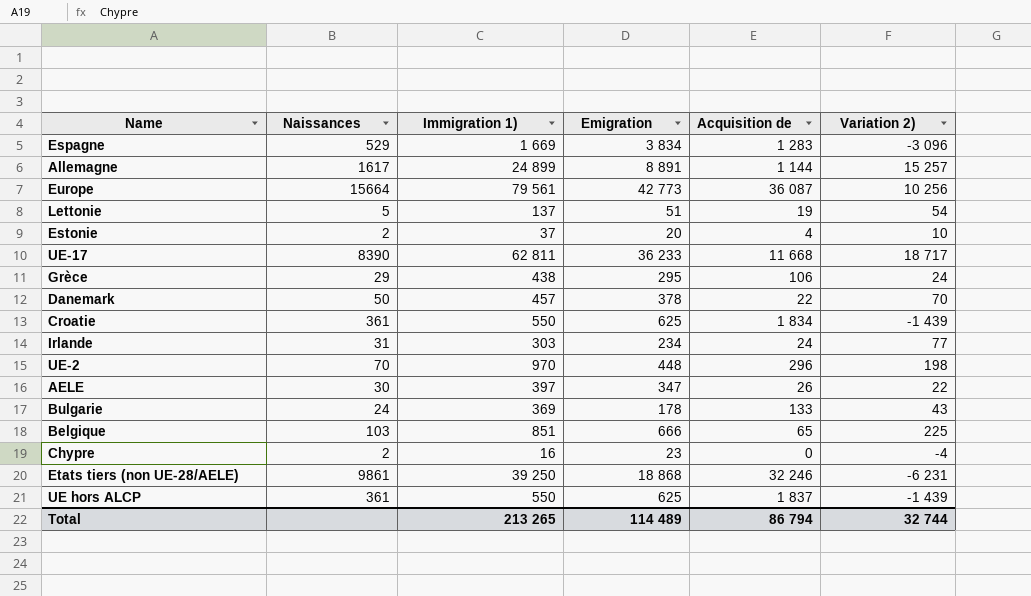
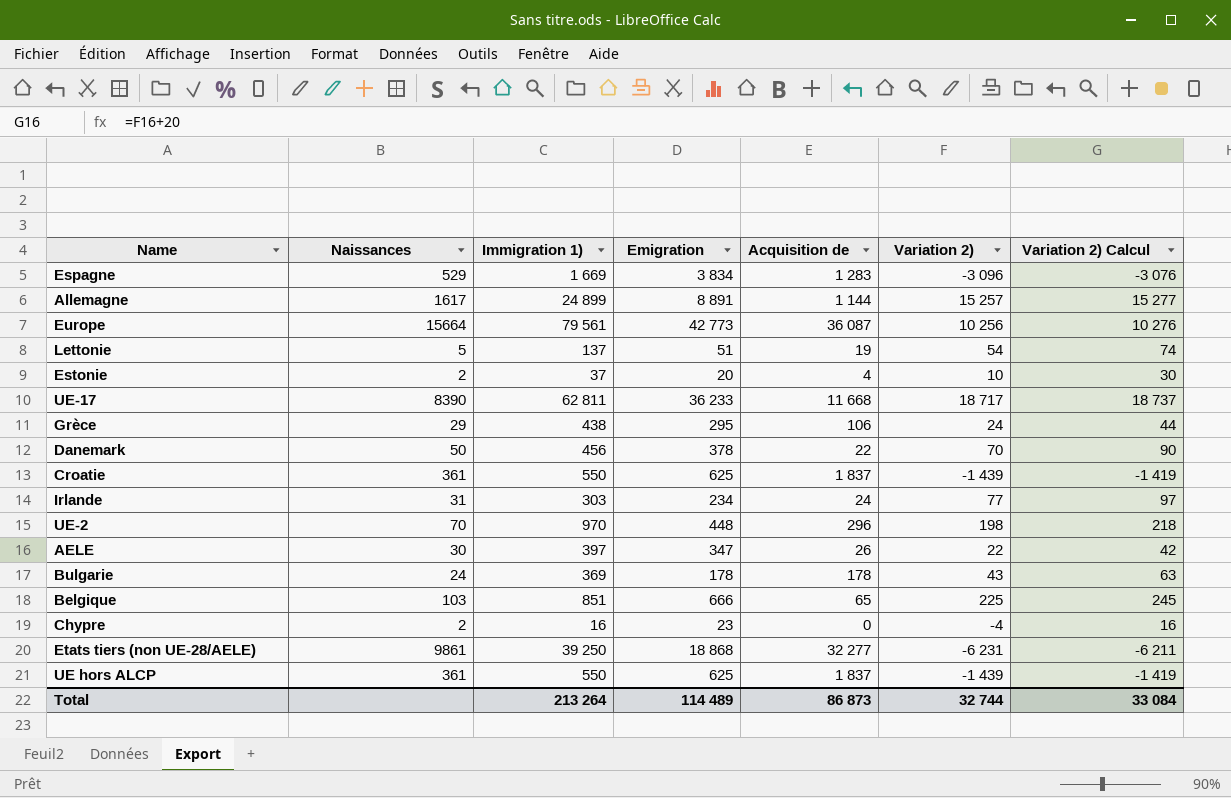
column Variation 2) Calcul | formula: none -> [Variation 2)] + 20
Danemark | Immigration 1): 457 -> 456
Croatie | Acquisition de: 1 834 -> 1 837
Bulgarie | Acquisition de: 133 -> 178
Etats tiers (non UE-28/AELE) | Acquisition de: 32 246 -> 32 277
Total | Immigration 1): 213 265 -> 213 264
Total | Acquisition de: 86 794 -> 86 873

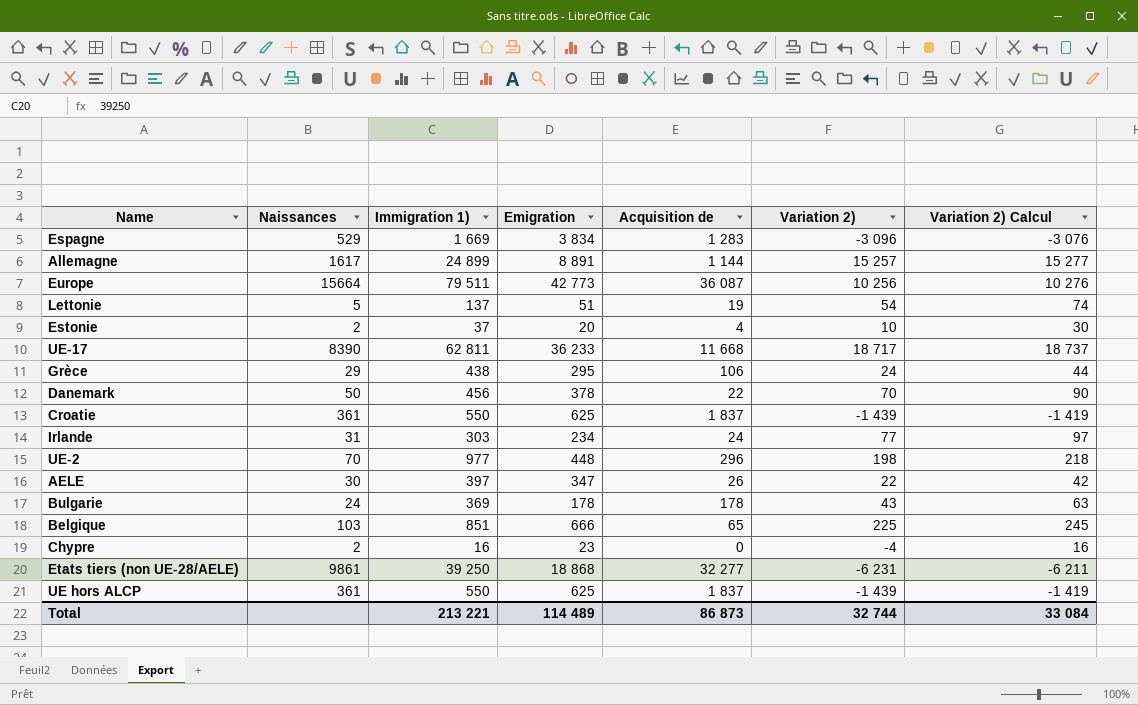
Europe | Immigration 1): 79 561 -> 79 511
UE-2 | Immigration 1): 970 -> 977
Total | Immigration 1): 213 264 -> 213 221

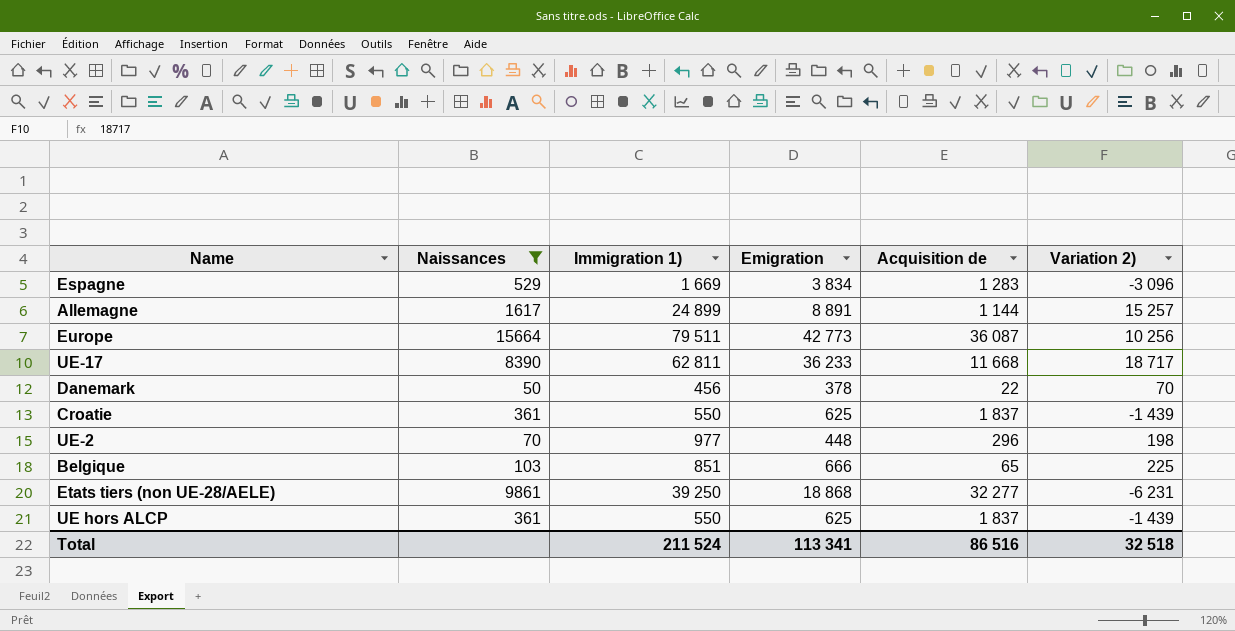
filter: none -> Naissances >= 50
column Variation 2) Calcul | formula: [Variation 2)] + 20 -> none
Total | Immigration 1): 213 221 -> 211 524
Total | Emigration: 114 489 -> 113 341
Total | Acquisition de: 86 873 -> 86 516
Total | Variation 2): 32 744 -> 32 518

